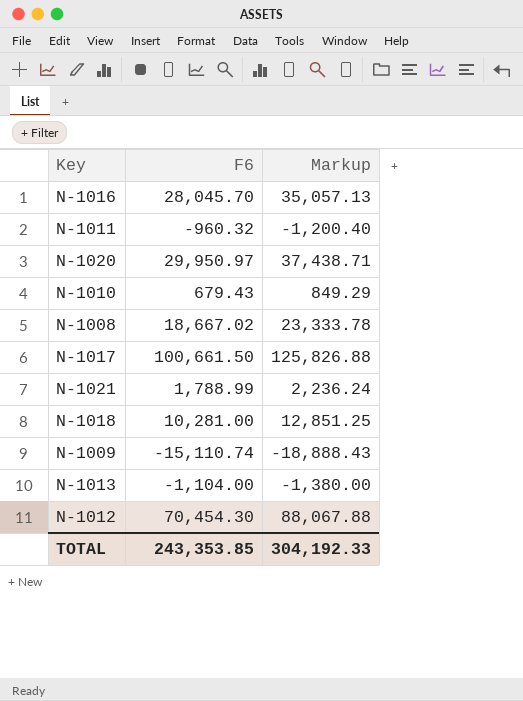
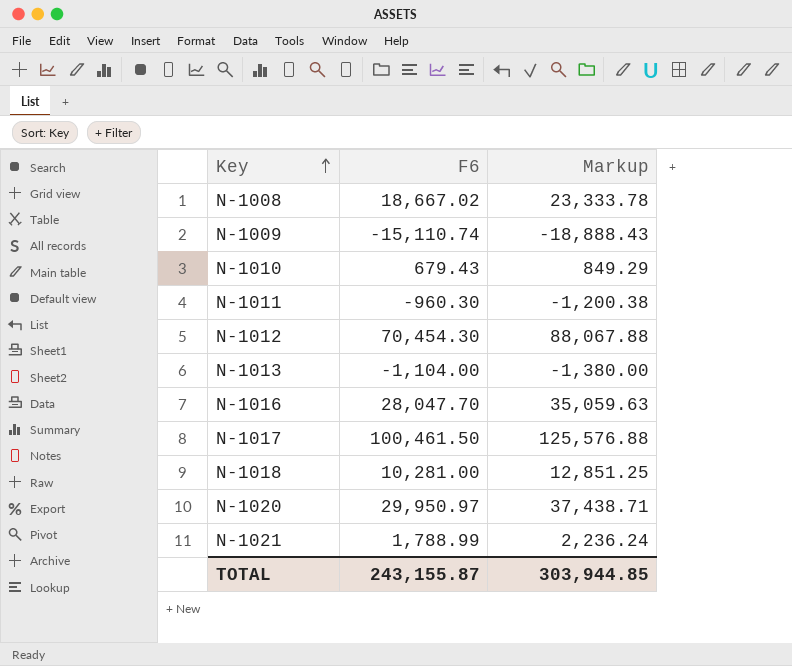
row order: none -> Key ascending
N-1011 | F6: -960.32 -> -960.30
N-1011 | Markup: -1,200.40 -> -1,200.38
N-1016 | F6: 28,045.70 -> 28,047.70
N-1016 | Markup: 35,057.13 -> 35,059.63
N-1017 | F6: 100,661.50 -> 100,461.50
N-1017 | Markup: 125,826.88 -> 125,576.88
TOTAL | F6: 243,353.85 -> 243,155.87
TOTAL | Markup: 304,192.33 -> 303,944.85

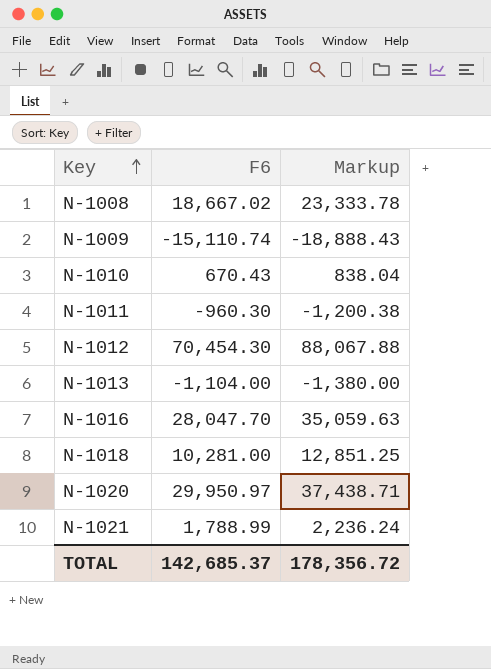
row N-1017: 100,461.50 | 125,576.88 -> none
N-1010 | F6: 679.43 -> 670.43
N-1010 | Markup: 849.29 -> 838.04
TOTAL | F6: 243,155.87 -> 142,685.37
TOTAL | Markup: 303,944.85 -> 178,356.72

